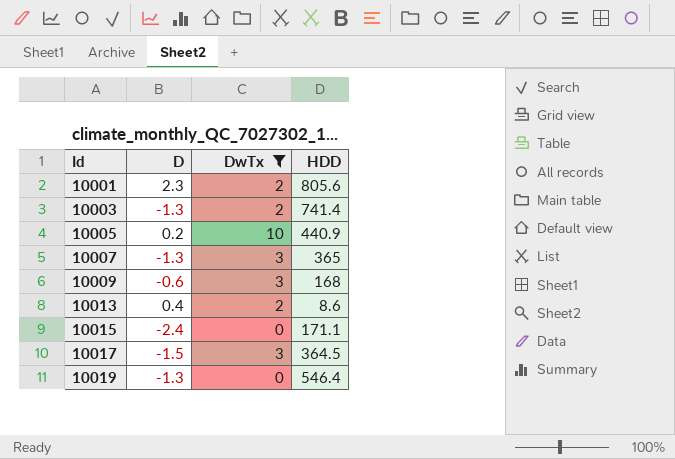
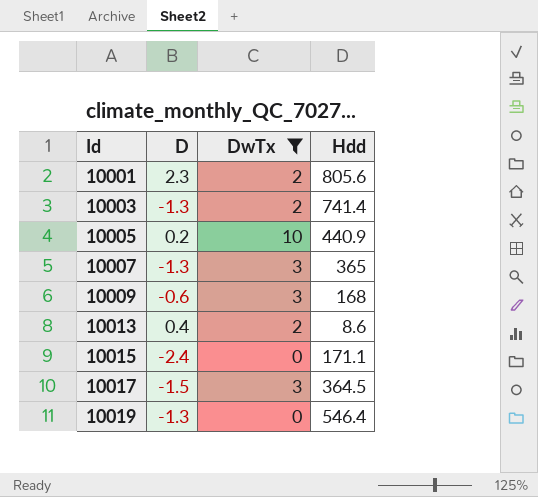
column name: HDD -> Hdd

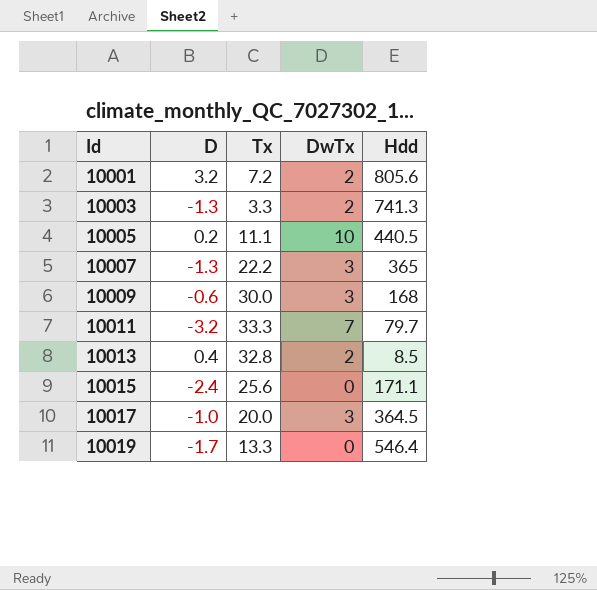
filter: DwTx != 7 -> none
column Tx | position: none -> 3
10001 | D: 2.3 -> 3.2
10003 | Hdd: 741.4 -> 741.3
10005 | Hdd: 440.9 -> 440.5
10013 | Hdd: 8.6 -> 8.5
10017 | D: -1.5 -> -1.0
10019 | D: -1.3 -> -1.7

